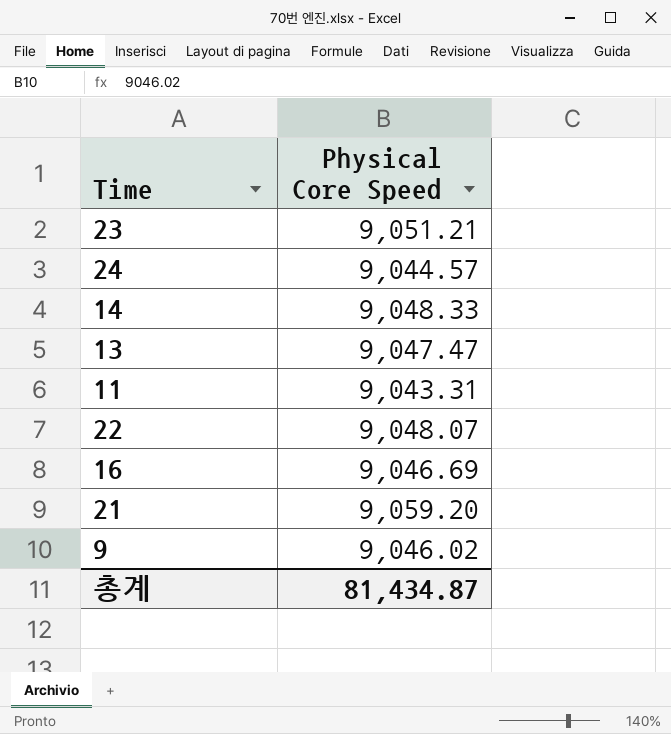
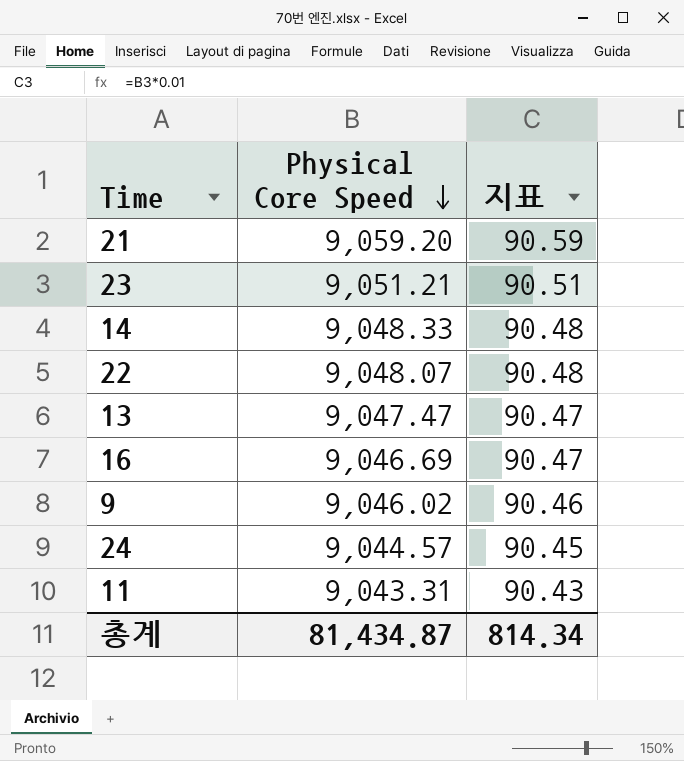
row order: none -> Physical Core Speed descending
column 지표 | formula: none -> [Physical Core Speed] * 0.01

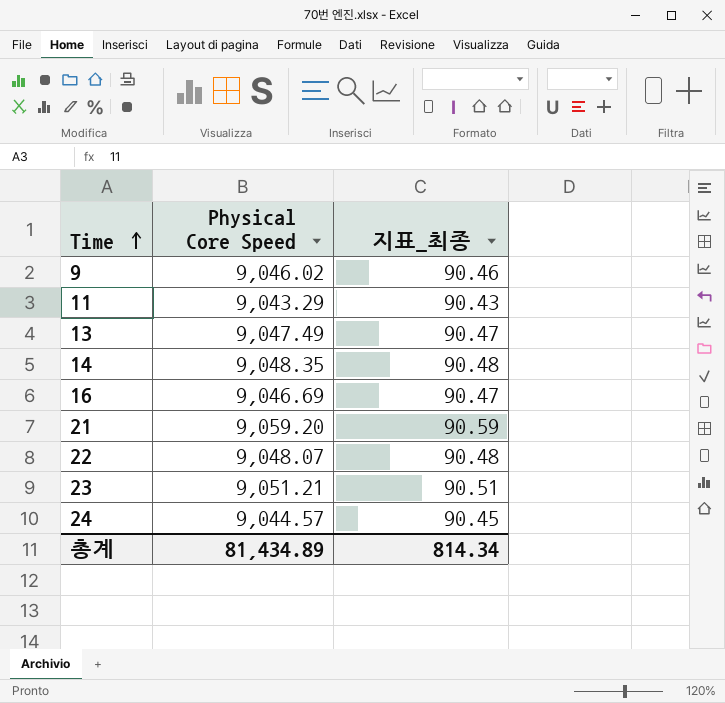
row order: Physical Core Speed descending -> Time ascending
column name: 지표 -> 지표_최종
11 | Physical Core Speed: 9,043.31 -> 9,043.29
13 | Physical Core Speed: 9,047.47 -> 9,047.49
14 | Physical Core Speed: 9,048.33 -> 9,048.35
총계 | Physical Core Speed: 81,434.87 -> 81,434.89

